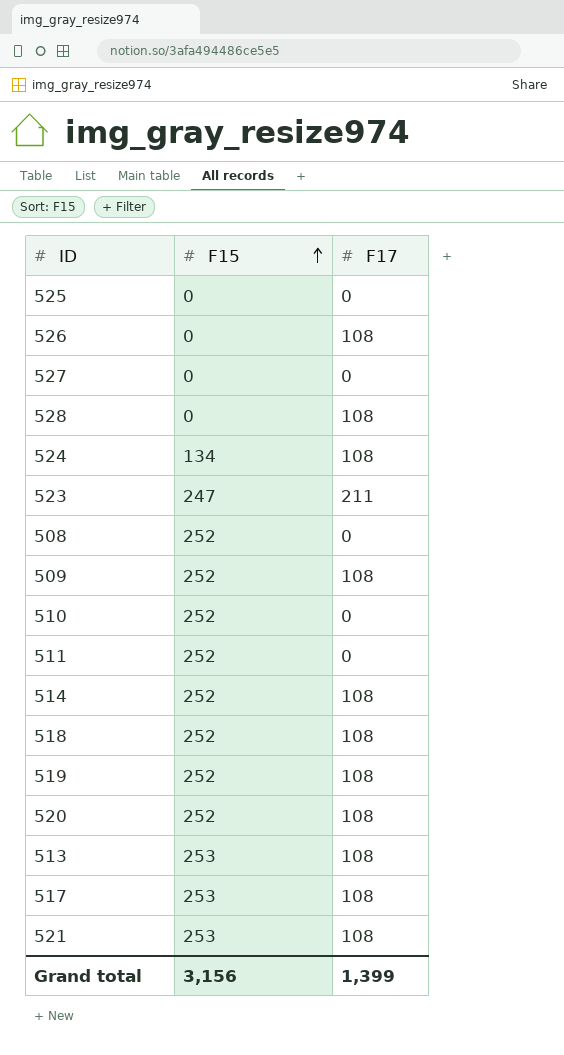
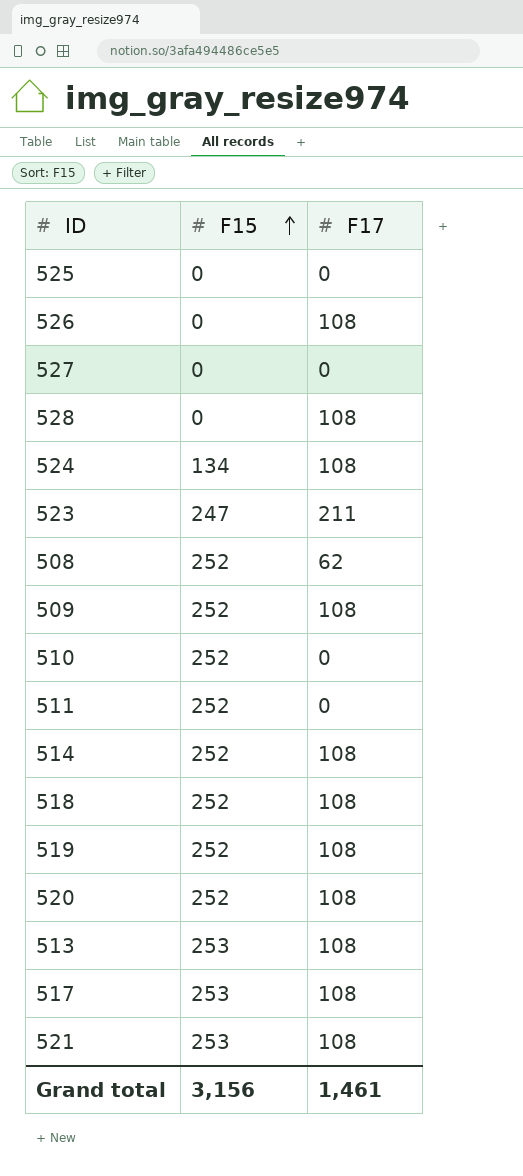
508 | F17: 0 -> 62
Grand total | F17: 1,399 -> 1,461

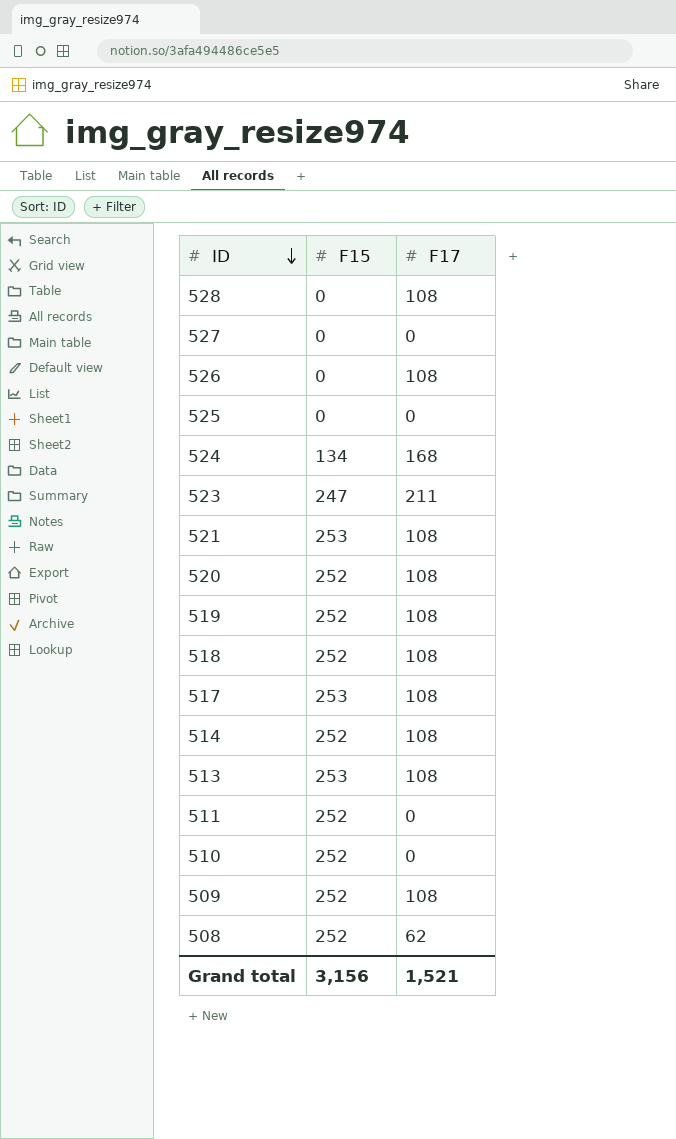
row order: F15 ascending -> ID descending
524 | F17: 108 -> 168
Grand total | F17: 1,461 -> 1,521

